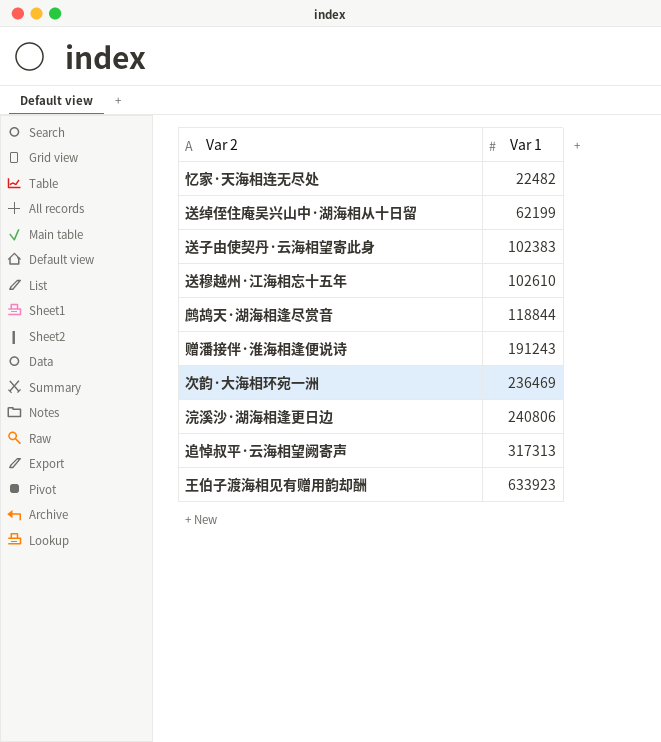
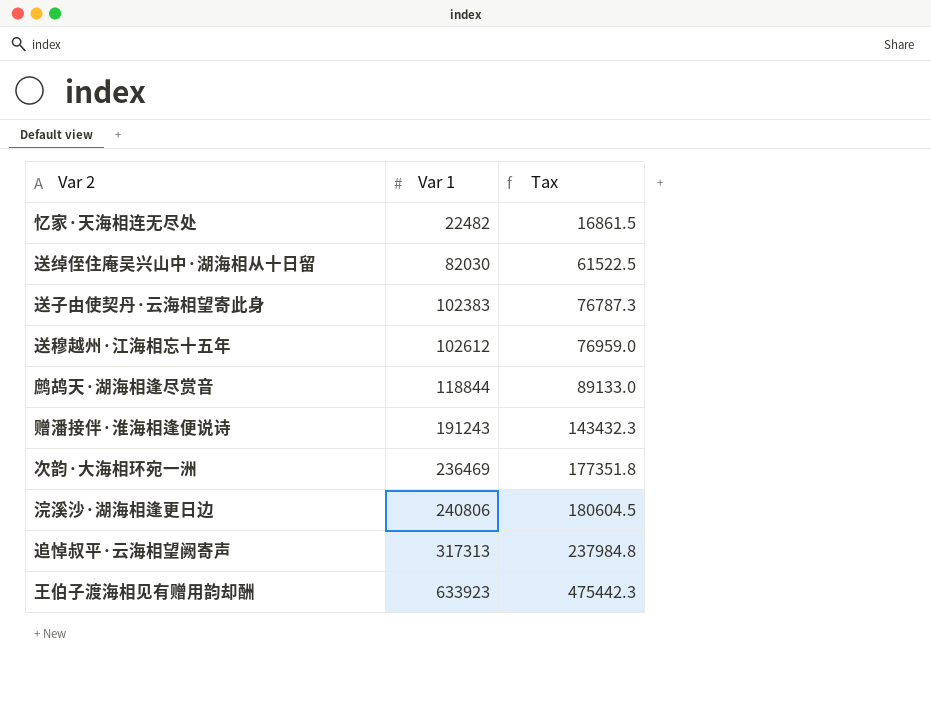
column Tax | formula: none -> [Var 1] * 0.75
送绰侄住庵吴兴山中·湖海相从十日留 | Var 1: 62199 -> 82030
送穆越州·江海相忘十五年 | Var 1: 102610 -> 102612

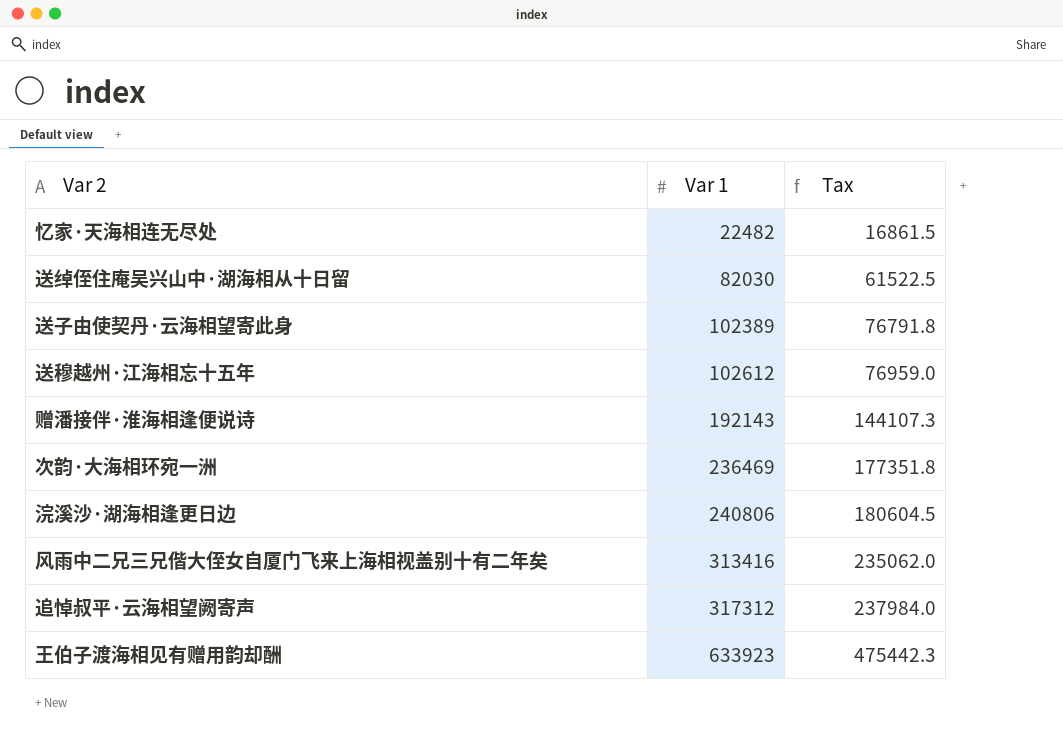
row 鹧鸪天·湖海相逢尽赏音: 118844 | 89133.0 -> none
送子由使契丹·云海相望寄此身 | Var 1: 102383 -> 102389
送子由使契丹·云海相望寄此身 | Tax: 76787.3 -> 76791.8
赠潘接伴·淮海相逢便说诗 | Var 1: 191243 -> 192143
赠潘接伴·淮海相逢便说诗 | Tax: 143432.3 -> 144107.3
row 风雨中二兄三兄偕大侄女自厦门飞来上海相视盖别十有二年矣: none -> 313416 | 235062.0
追悼叔平·云海相望阙寄声 | Var 1: 317313 -> 317312
追悼叔平·云海相望阙寄声 | Tax: 237984.8 -> 237984.0

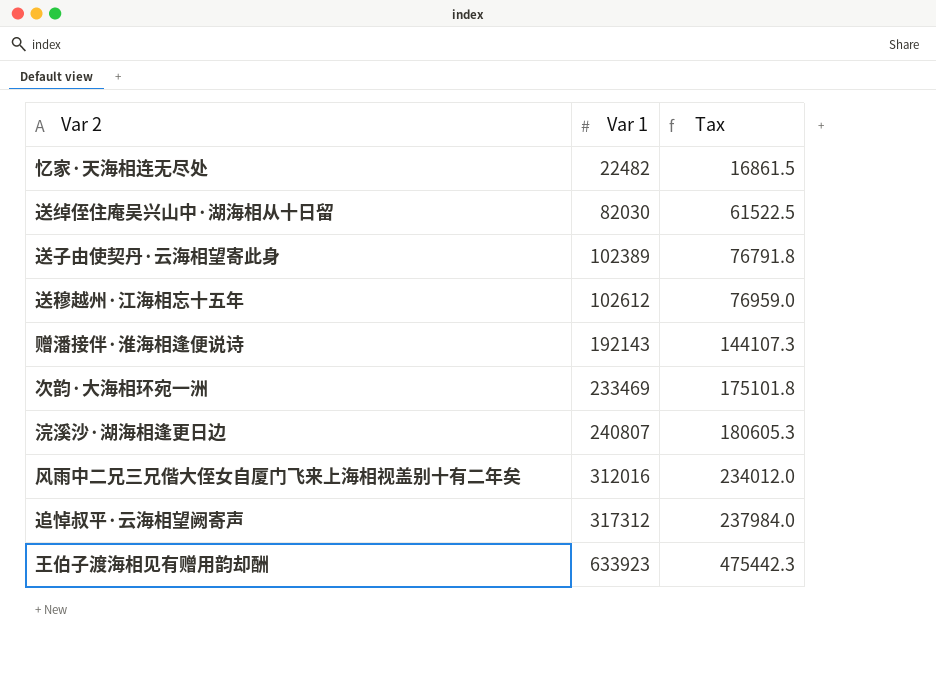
次韵·大海相环宛一洲 | Var 1: 236469 -> 233469
次韵·大海相环宛一洲 | Tax: 177351.8 -> 175101.8
浣溪沙·湖海相逢更日边 | Var 1: 240806 -> 240807
浣溪沙·湖海相逢更日边 | Tax: 180604.5 -> 180605.3
风雨中二兄三兄偕大侄女自厦门飞来上海相视盖别十有二年矣 | Var 1: 313416 -> 312016
风雨中二兄三兄偕大侄女自厦门飞来上海相视盖别十有二年矣 | Tax: 235062.0 -> 234012.0

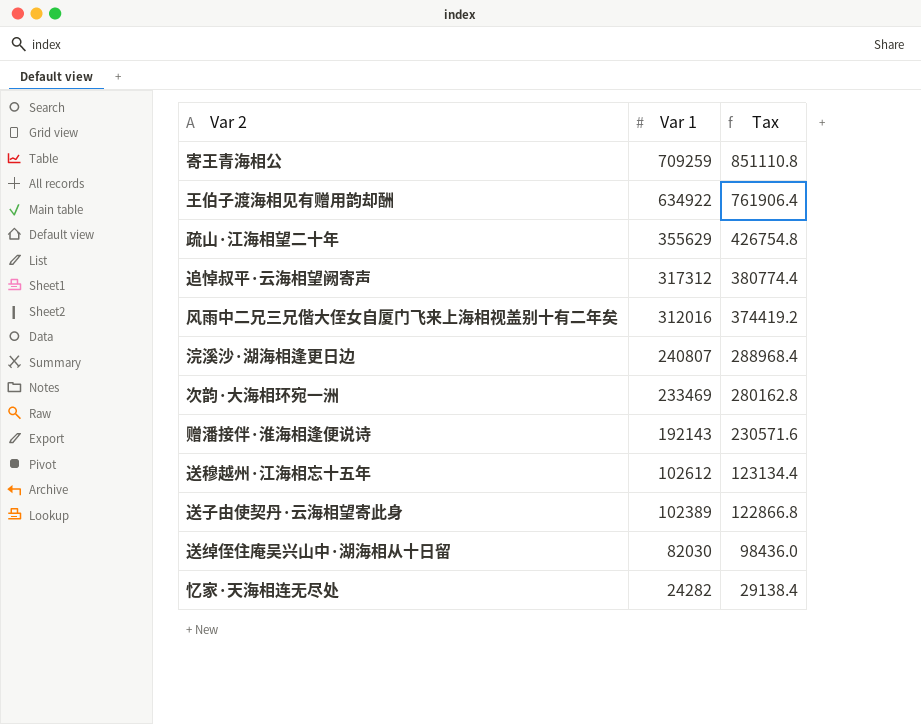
row order: Var 1 ascending -> Var 1 descending
column Tax | formula: [Var 1] * 0.75 -> [Var 1] * 1.2
row 寄王青海相公: none -> 709259 | 851110.8
王伯子渡海相见有赠用韵却酬 | Var 1: 633923 -> 634922
row 疏山·江海相望二十年: none -> 355629 | 426754.8
忆家·天海相连无尽处 | Var 1: 22482 -> 24282

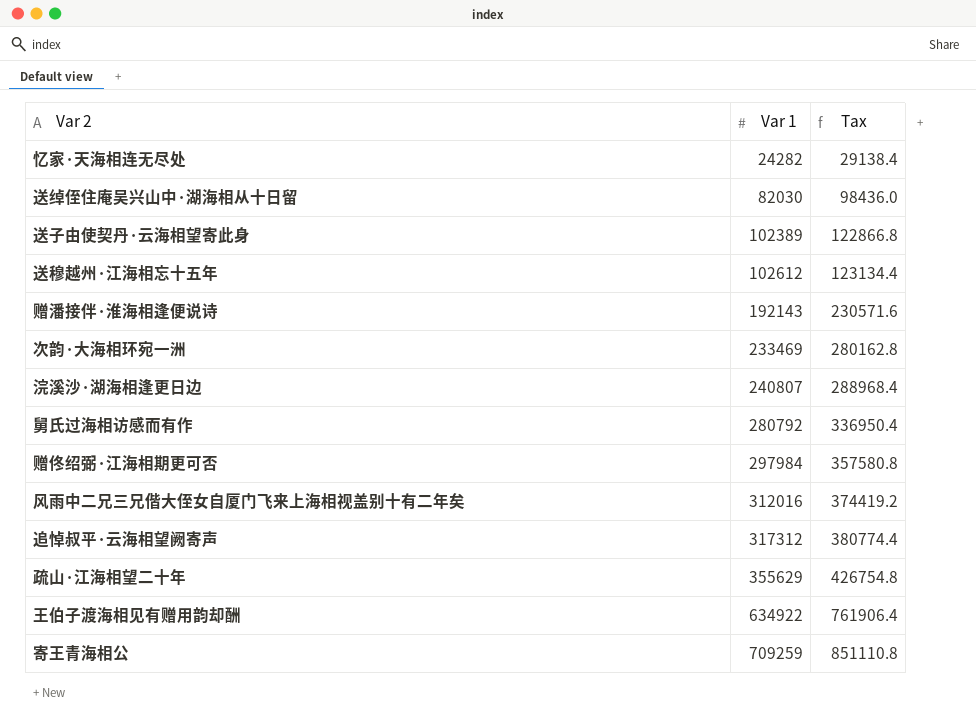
row order: Var 1 descending -> Var 1 ascending
row 舅氏过海相访感而有作: none -> 280792 | 336950.4
row 赠佟绍弼·江海相期更可否: none -> 297984 | 357580.8

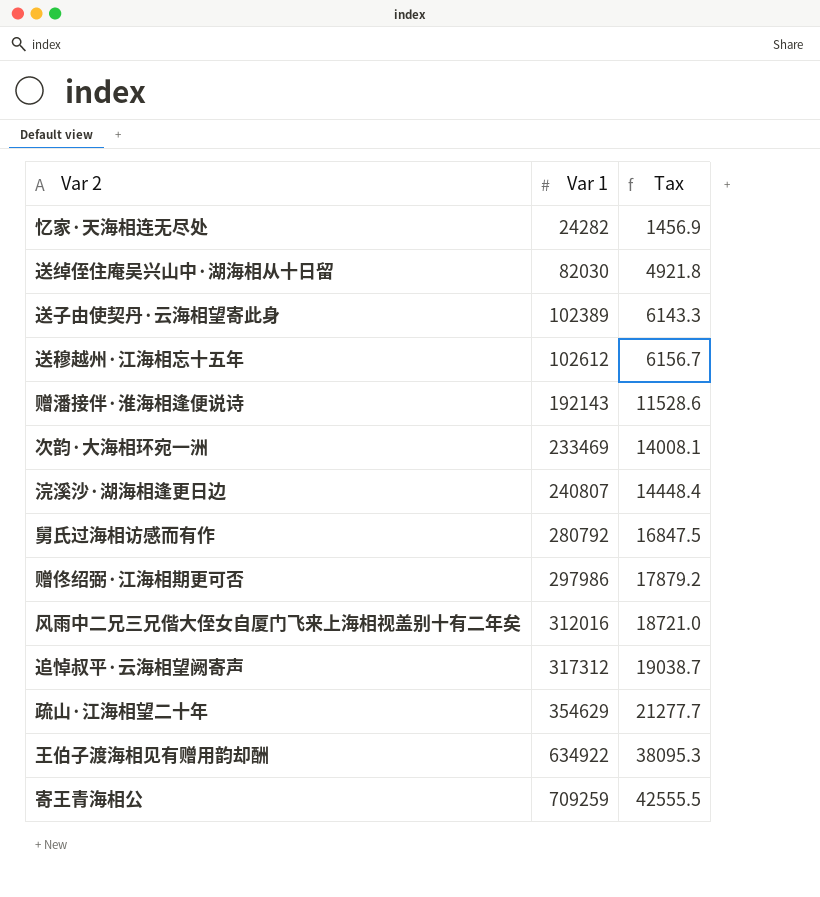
column Tax | formula: [Var 1] * 1.2 -> [Var 1] * 0.06
赠佟绍弼·江海相期更可否 | Var 1: 297984 -> 297986
疏山·江海相望二十年 | Var 1: 355629 -> 354629

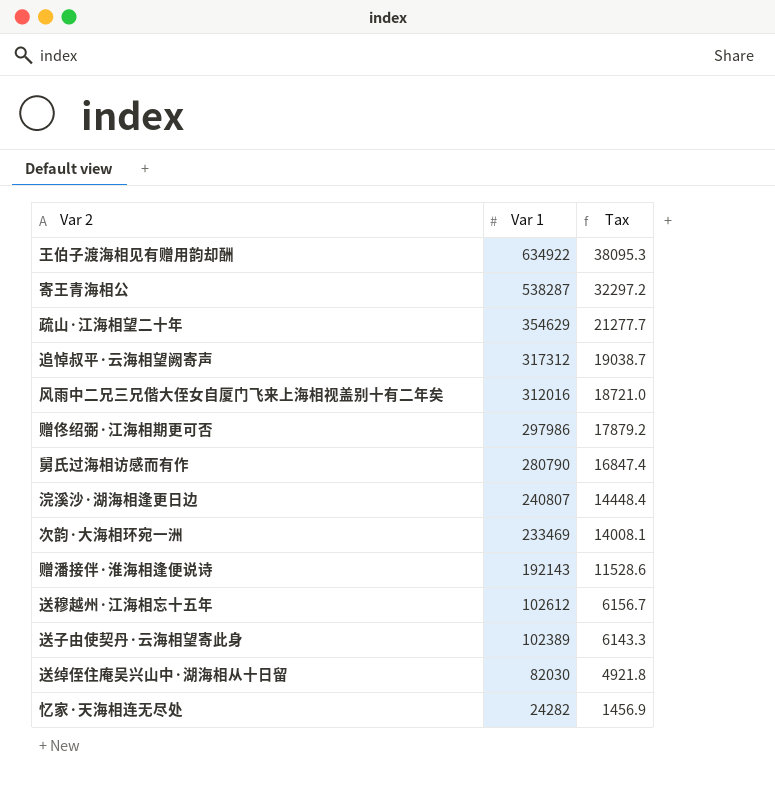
row order: Var 1 ascending -> Var 1 descending
寄王青海相公 | Var 1: 709259 -> 538287
寄王青海相公 | Tax: 42555.5 -> 32297.2
舅氏过海相访感而有作 | Var 1: 280792 -> 280790
舅氏过海相访感而有作 | Tax: 16847.5 -> 16847.4

